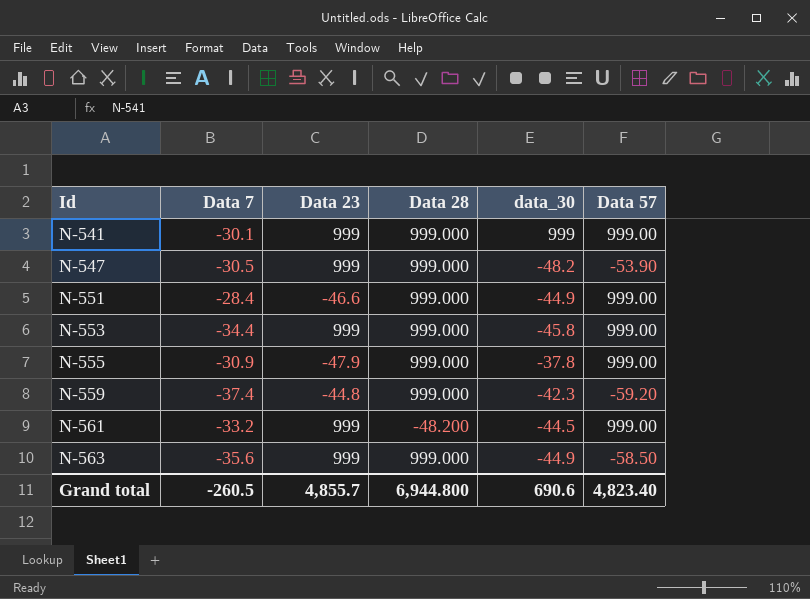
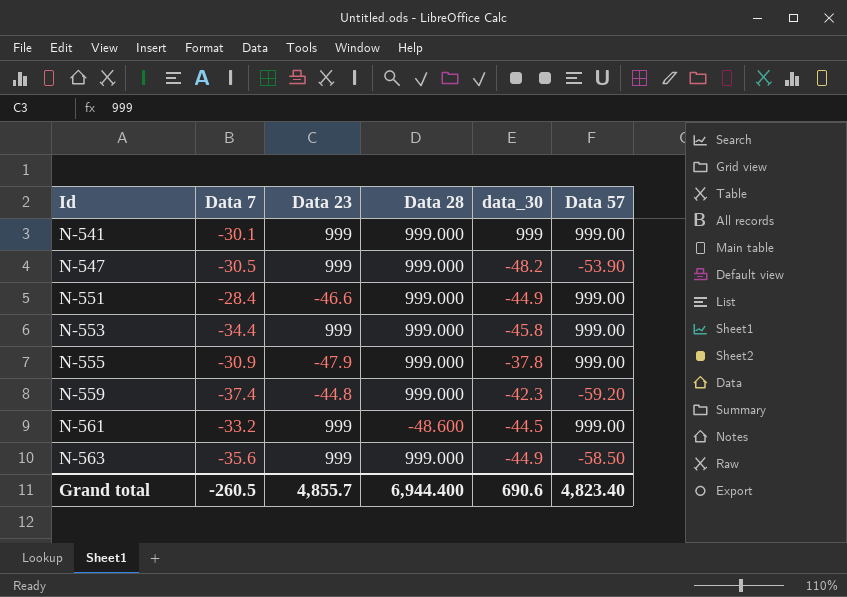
N-561 | Data 28: -48.200 -> -48.600
Grand total | Data 28: 6,944.800 -> 6,944.400

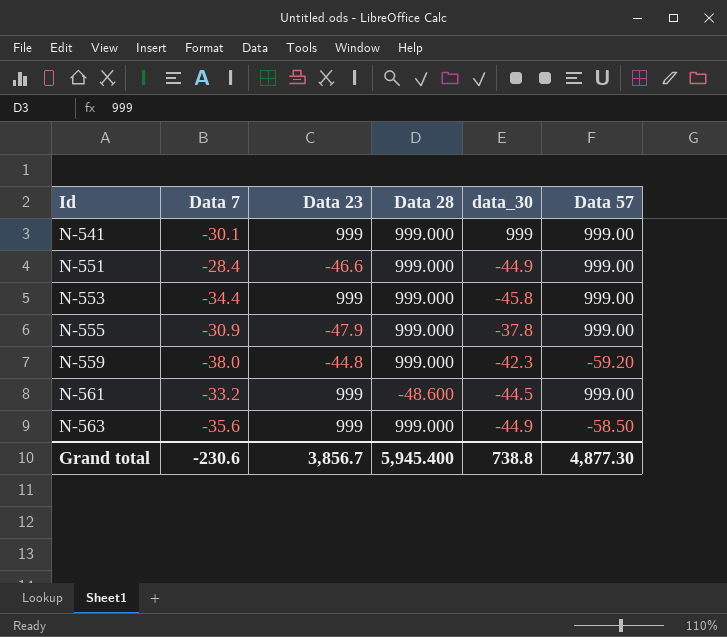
row N-547: -30.5 | 999 | 999.000 | -48.2 | -53.90 -> none
N-559 | Data 7: -37.4 -> -38.0
Grand total | Data 7: -260.5 -> -230.6
Grand total | Data 23: 4,855.7 -> 3,856.7
Grand total | Data 28: 6,944.400 -> 5,945.400
Grand total | data_30: 690.6 -> 738.8
Grand total | Data 57: 4,823.40 -> 4,877.30

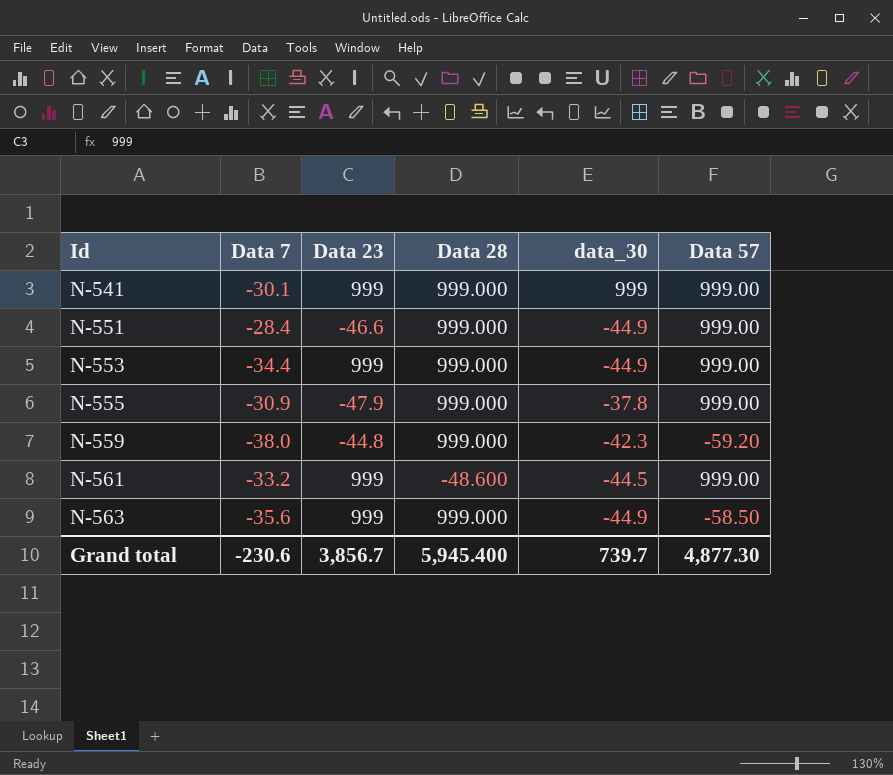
N-553 | data_30: -45.8 -> -44.9
Grand total | data_30: 738.8 -> 739.7

